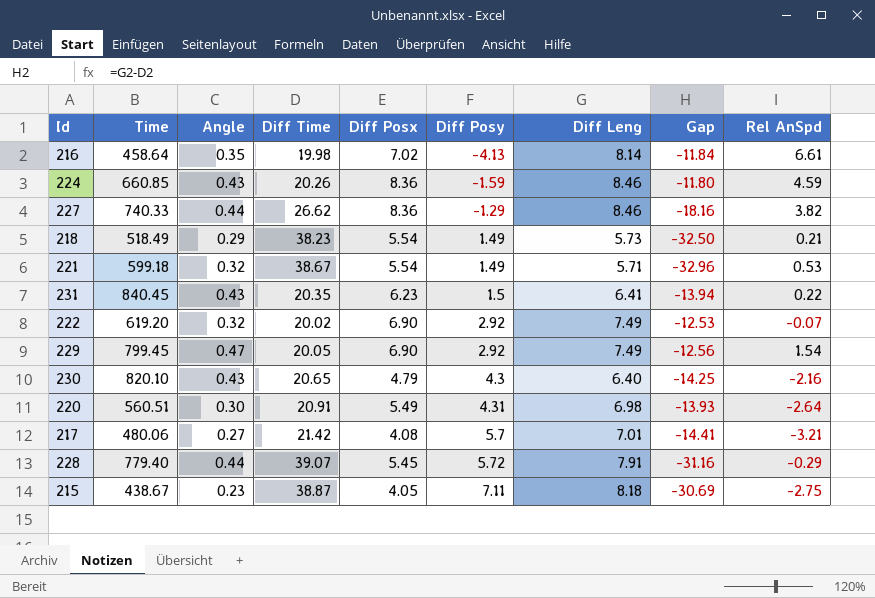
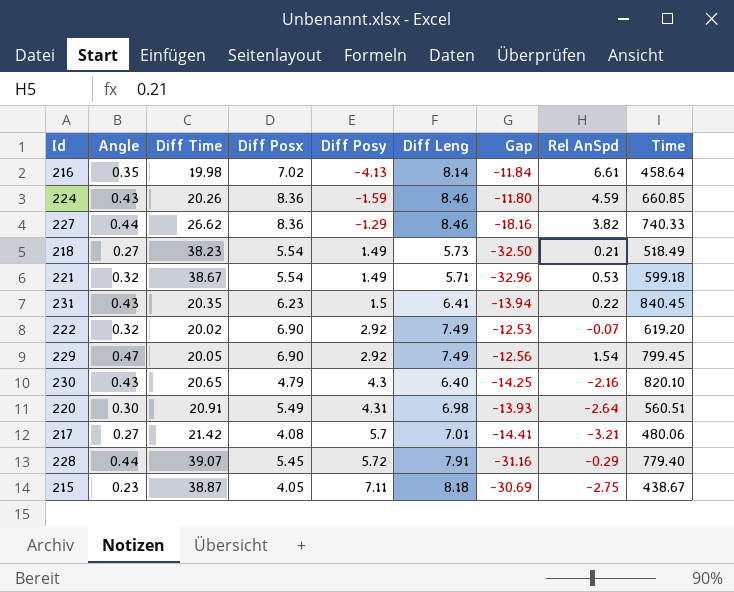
column Time | position: 2 -> 9
218 | Angle: 0.29 -> 0.27

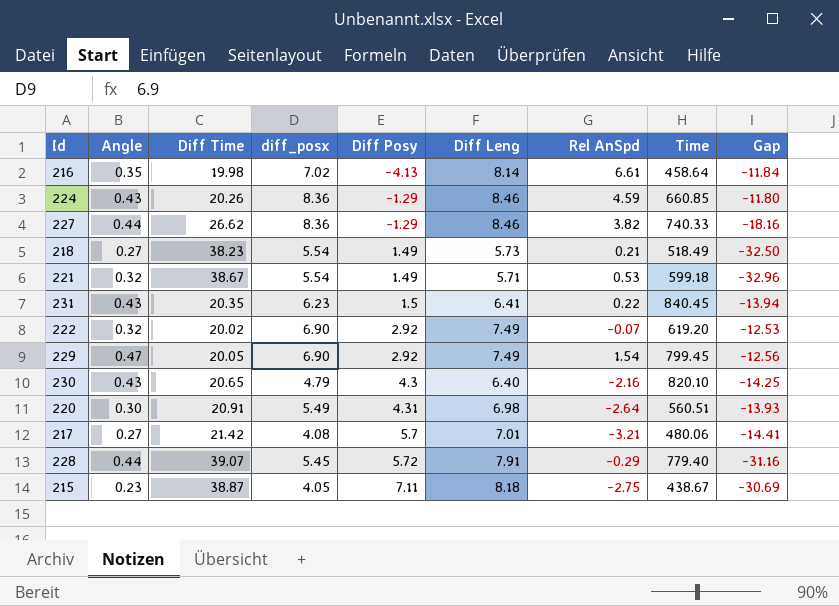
column name: Diff Posx -> diff_posx
column Gap | position: 7 -> 9
224 | Diff Posy: -1.59 -> -1.29

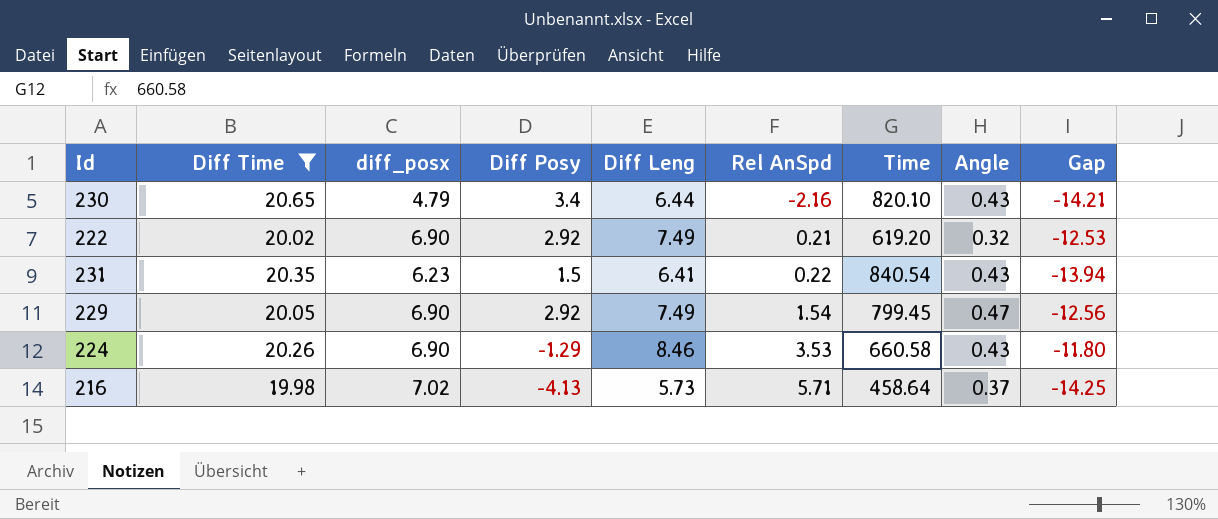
filter: none -> Diff Time <= 20.65
row order: Diff Posy ascending -> Rel AnSpd ascending
column Angle | position: 2 -> 8
230 | Diff Posy: 4.3 -> 3.4
230 | Diff Leng: 6.40 -> 6.44
230 | Gap: -14.25 -> -14.21
222 | Rel AnSpd: -0.07 -> 0.21
231 | Time: 840.45 -> 840.54
224 | diff_posx: 8.36 -> 6.90
224 | Rel AnSpd: 4.59 -> 3.53
224 | Time: 660.85 -> 660.58
216 | Diff Leng: 8.14 -> 5.73
216 | Rel AnSpd: 6.61 -> 5.71
216 | Angle: 0.35 -> 0.37
216 | Gap: -11.84 -> -14.25

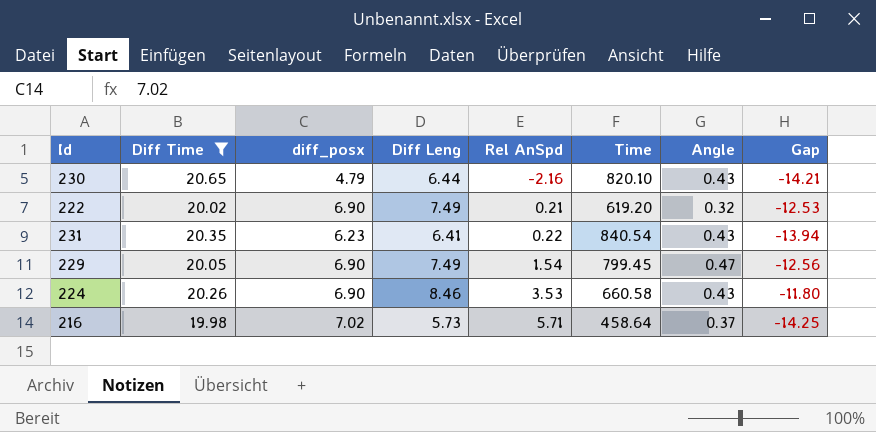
column Diff Posy | position: 4 -> none

